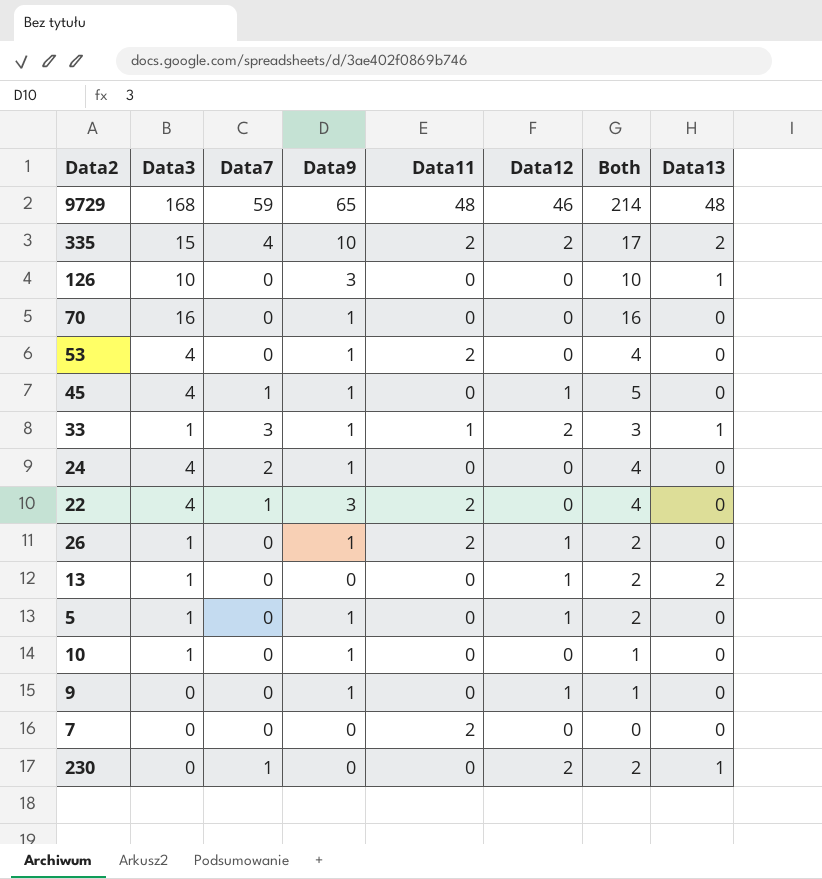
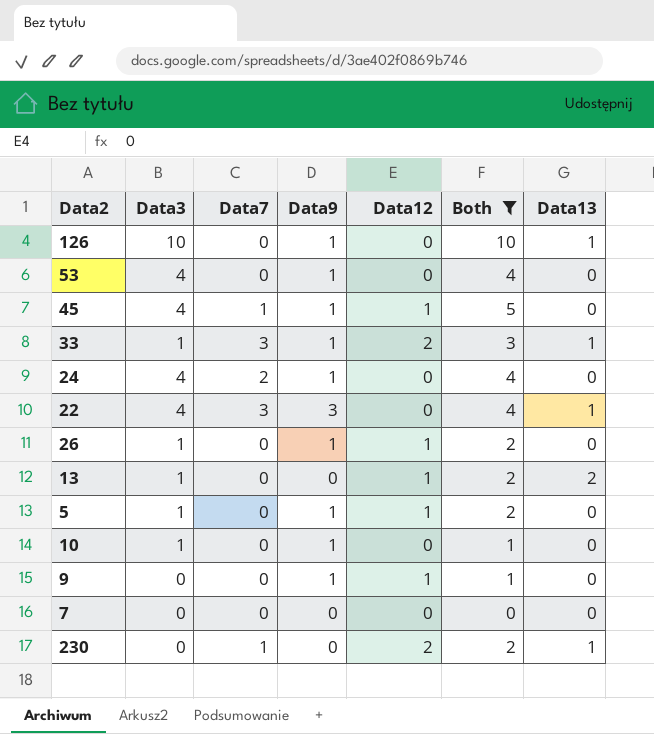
filter: none -> Both <= 10
column Data11 | position: 5 -> none
126 | Data9: 3 -> 1
22 | Data7: 1 -> 3
22 | Data13: 0 -> 1

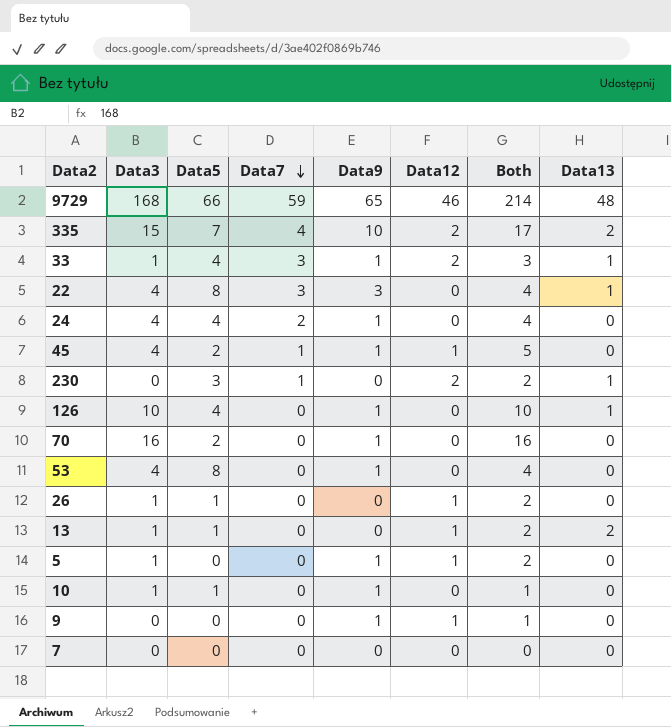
filter: Both <= 10 -> none
row order: none -> Data7 descending
column Data5 | position: none -> 3
26 | Data9: 1 -> 0

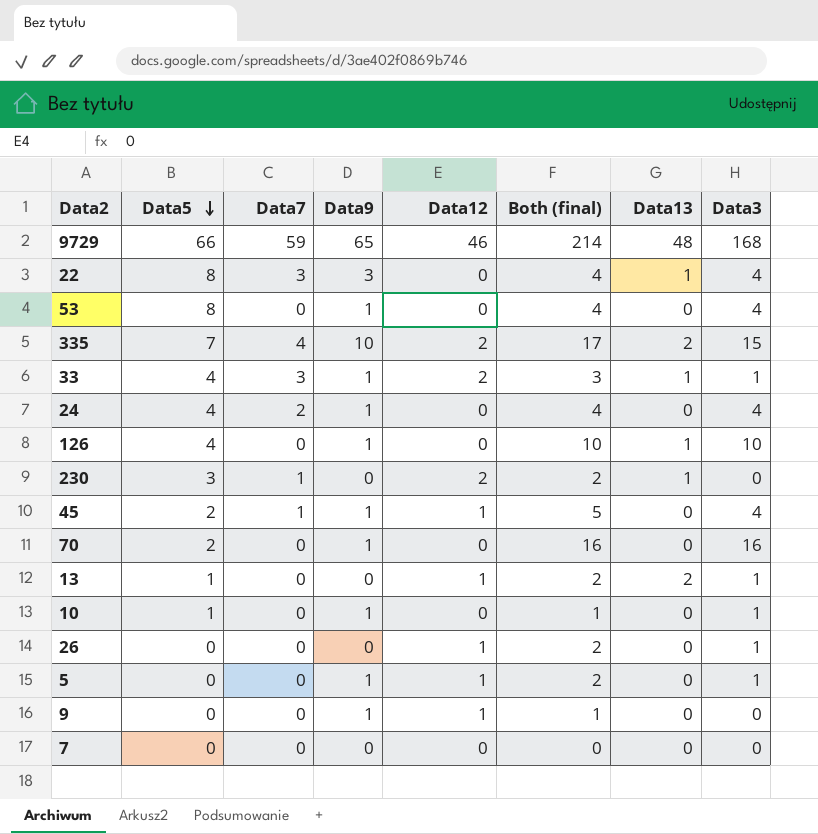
row order: Data7 descending -> Data5 descending
column name: Both -> Both (final)
column Data3 | position: 2 -> 8
26 | Data5: 1 -> 0

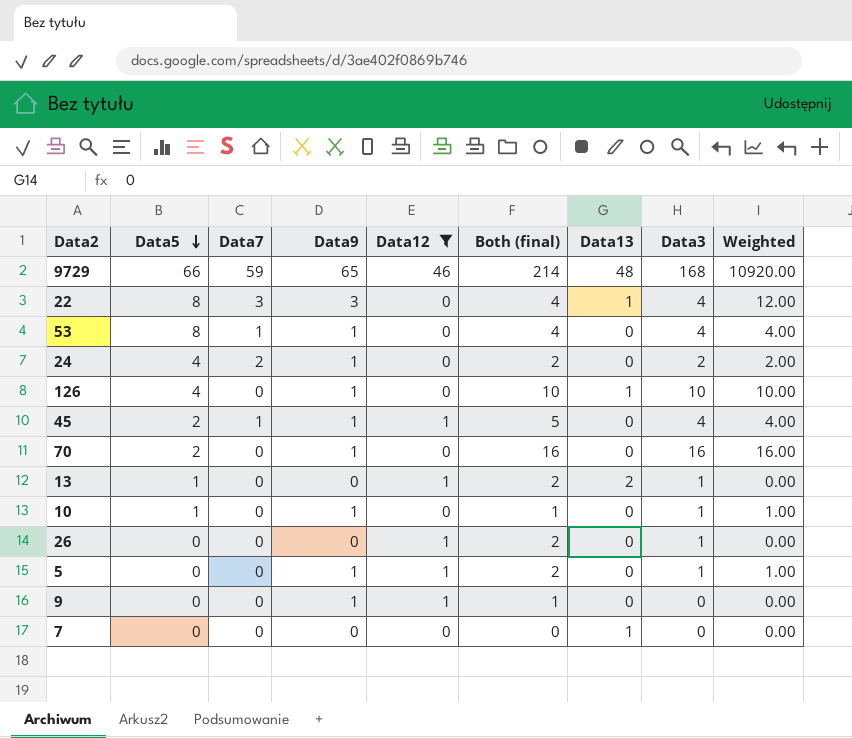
filter: none -> Data12 != 2
column Weighted | formula: none -> [Data9] * [Data3]
53 | Data7: 0 -> 1
24 | Both (final): 4 -> 2
24 | Data3: 4 -> 2
7 | Data13: 0 -> 1

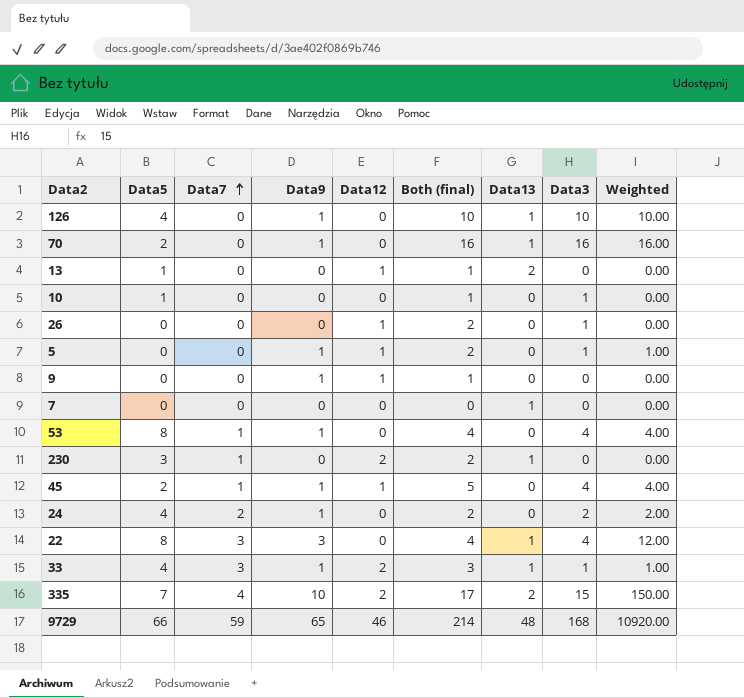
filter: Data12 != 2 -> none
row order: Data5 descending -> Data7 ascending
70 | Data13: 0 -> 1
13 | Both (final): 2 -> 1
13 | Data3: 1 -> 0
10 | Data9: 1 -> 0
10 | Weighted: 1.00 -> 0.00

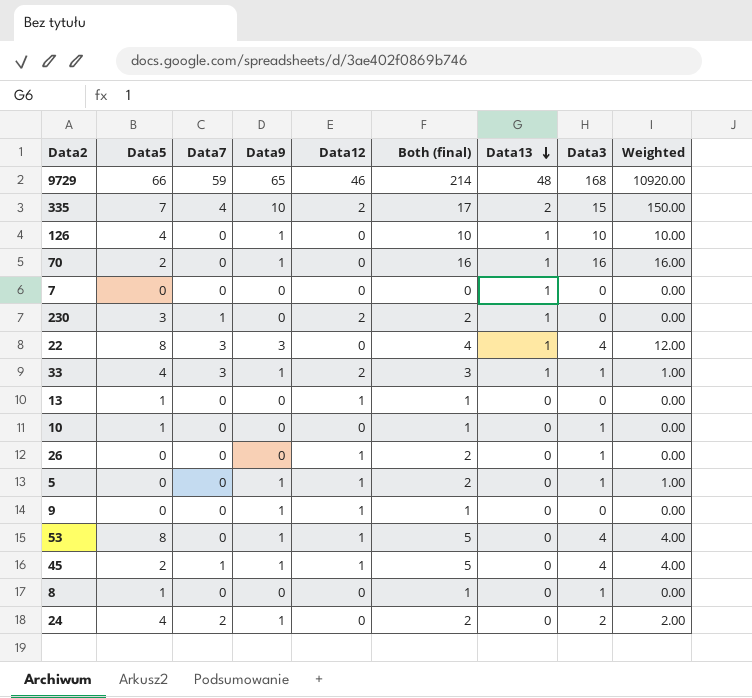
row order: Data7 ascending -> Data13 descending
13 | Data13: 2 -> 0
53 | Data7: 1 -> 0
53 | Data12: 0 -> 1
53 | Both (final): 4 -> 5
row 8: none -> 1 | 0 | 0 | 0 | 1 | 0 | 1 | 0.00

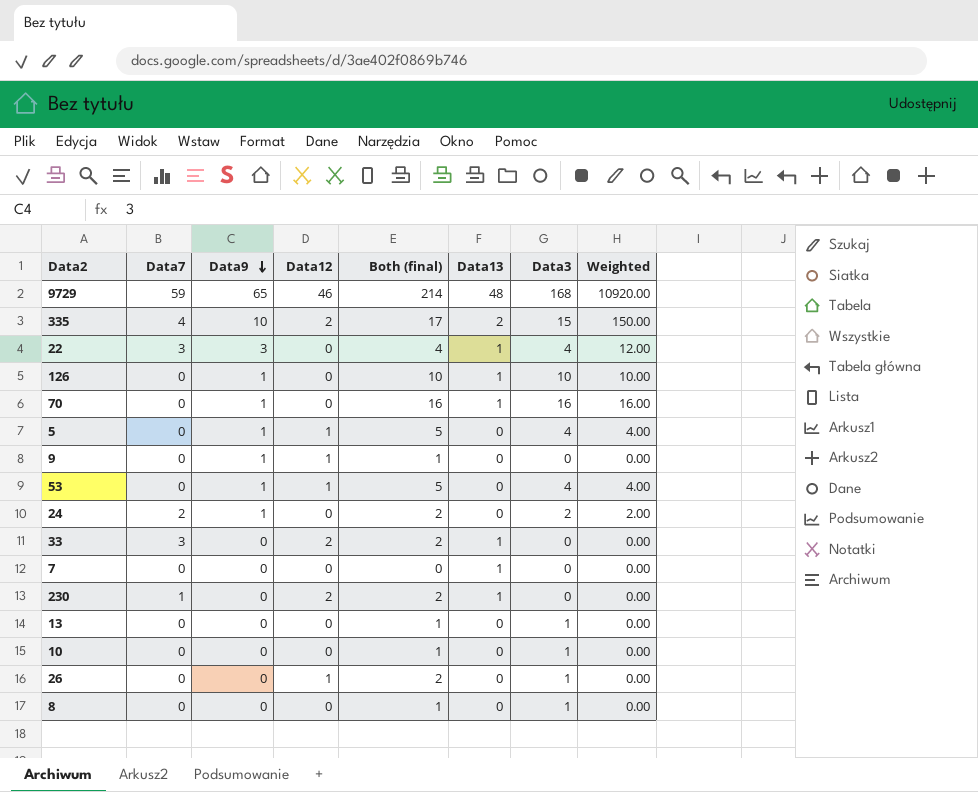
row order: Data13 descending -> Data9 descending
column Data5 | position: 2 -> none
row 45: 2 | 1 | 1 | 1 | 5 | 0 | 4 | 4.00 -> none
5 | Both (final): 2 -> 5
5 | Data3: 1 -> 4
5 | Weighted: 1.00 -> 4.00
33 | Data9: 1 -> 0
33 | Both (final): 3 -> 2
33 | Data3: 1 -> 0
33 | Weighted: 1.00 -> 0.00
13 | Data12: 1 -> 0
13 | Data3: 0 -> 1

